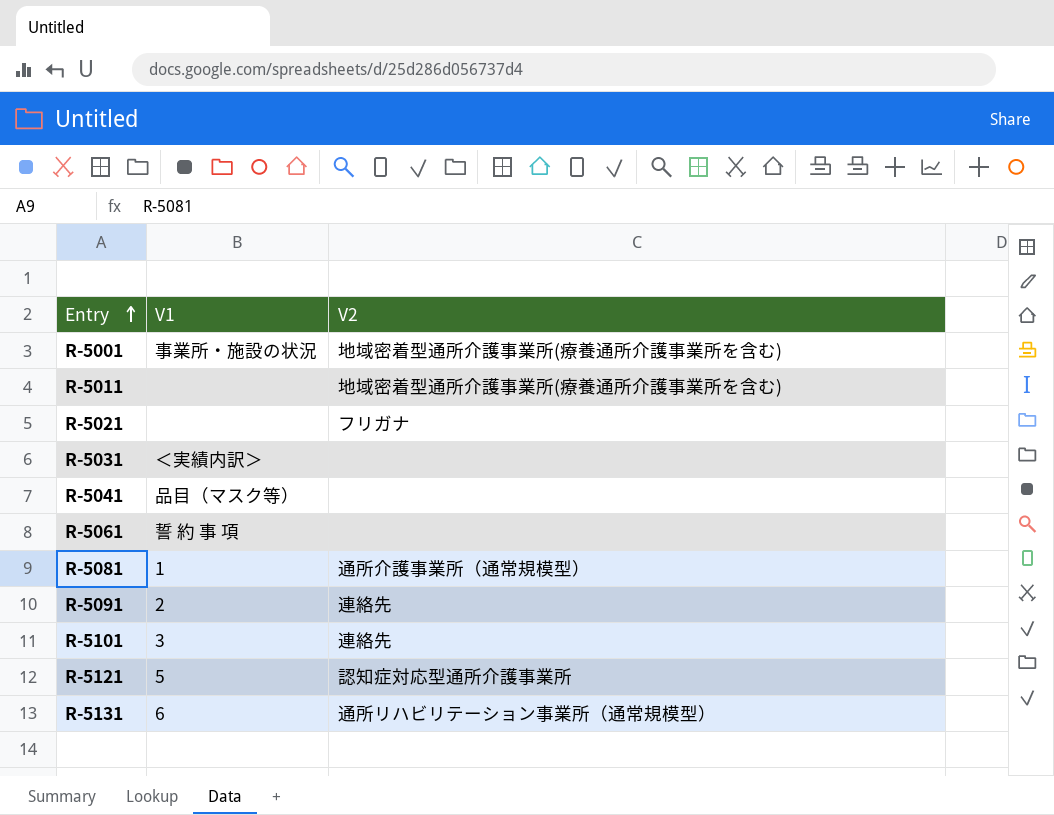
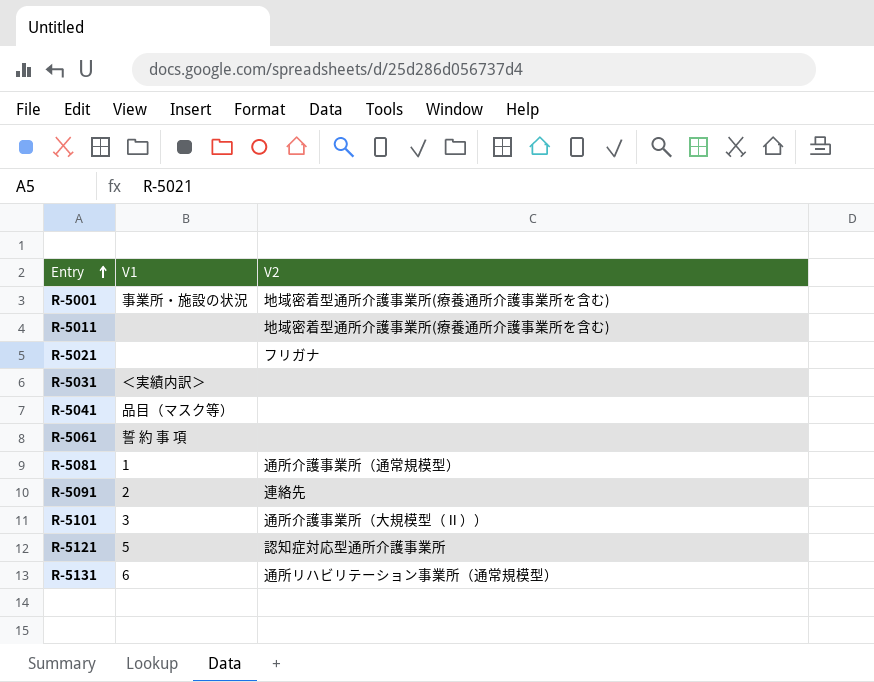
R-5101 | V2: 連絡先 -> 通所介護事業所（大規模型（Ⅱ））

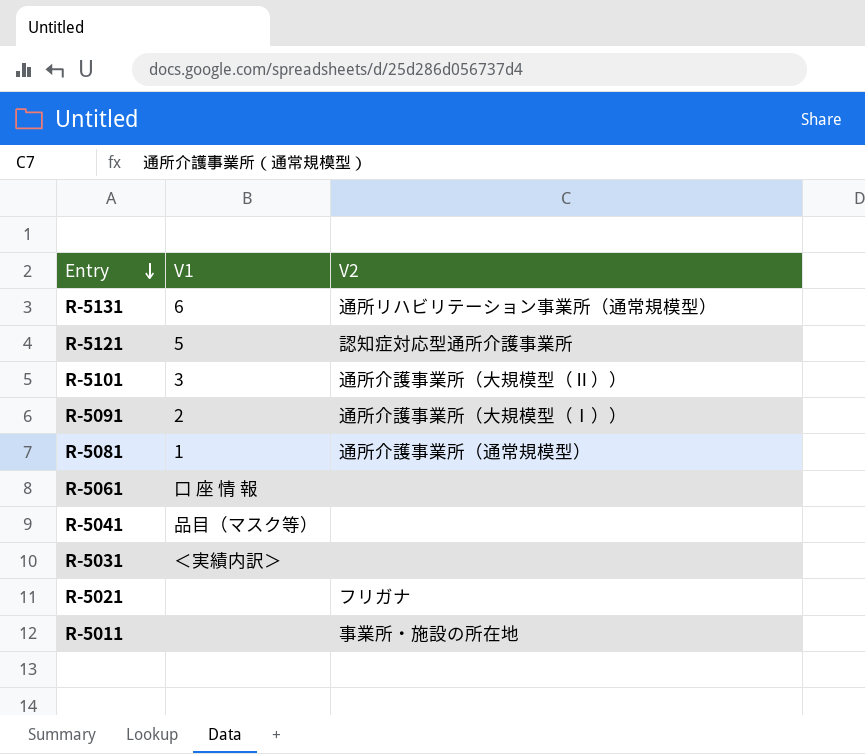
row order: Entry ascending -> Entry descending
row R-5001: 事業所・施設の状況 | 地域密着型通所介護事業所(療養通所介護事業所を含む) -> none
R-5091 | V2: 連絡先 -> 通所介護事業所（大規模型（Ⅰ））
R-5061 | V1: 誓 約 事 項 -> 口 座 情 報
R-5011 | V2: 地域密着型通所介護事業所(療養通所介護事業所を含む) -> 事業所・施設の所在地

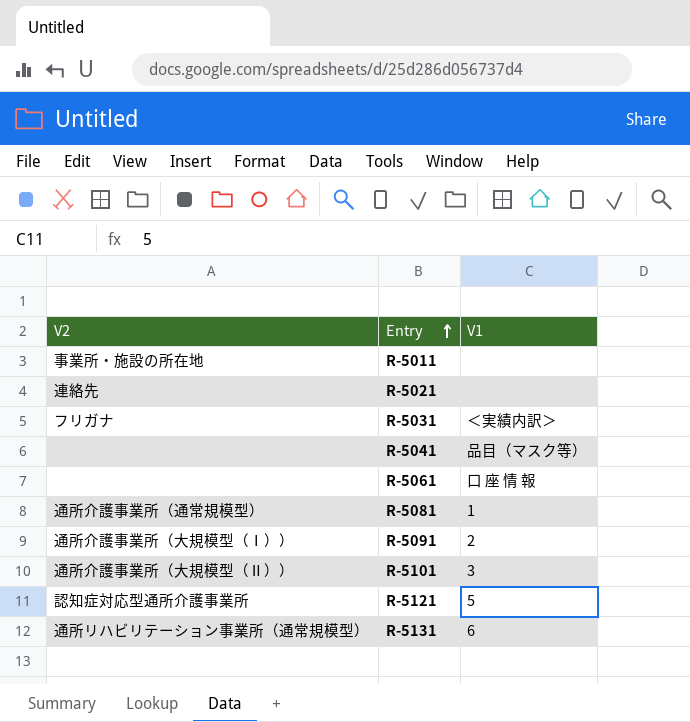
row order: Entry descending -> Entry ascending
column V2 | position: 3 -> 1
R-5021 | V2: フリガナ -> 連絡先
R-5031 | V2: none -> フリガナ

